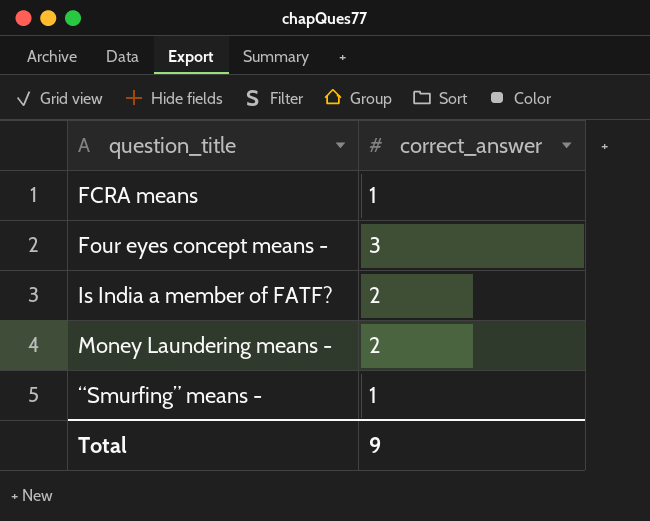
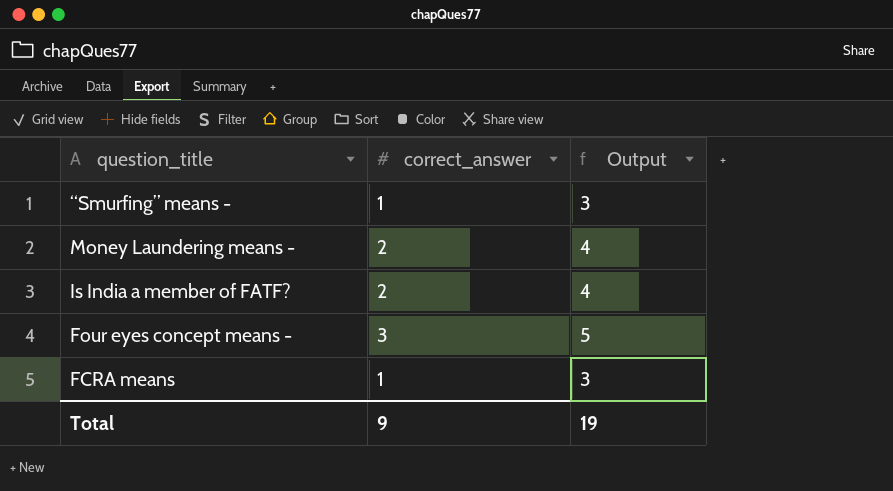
row order: question_title ascending -> question_title descending
column Output | formula: none -> [correct_answer] + 2

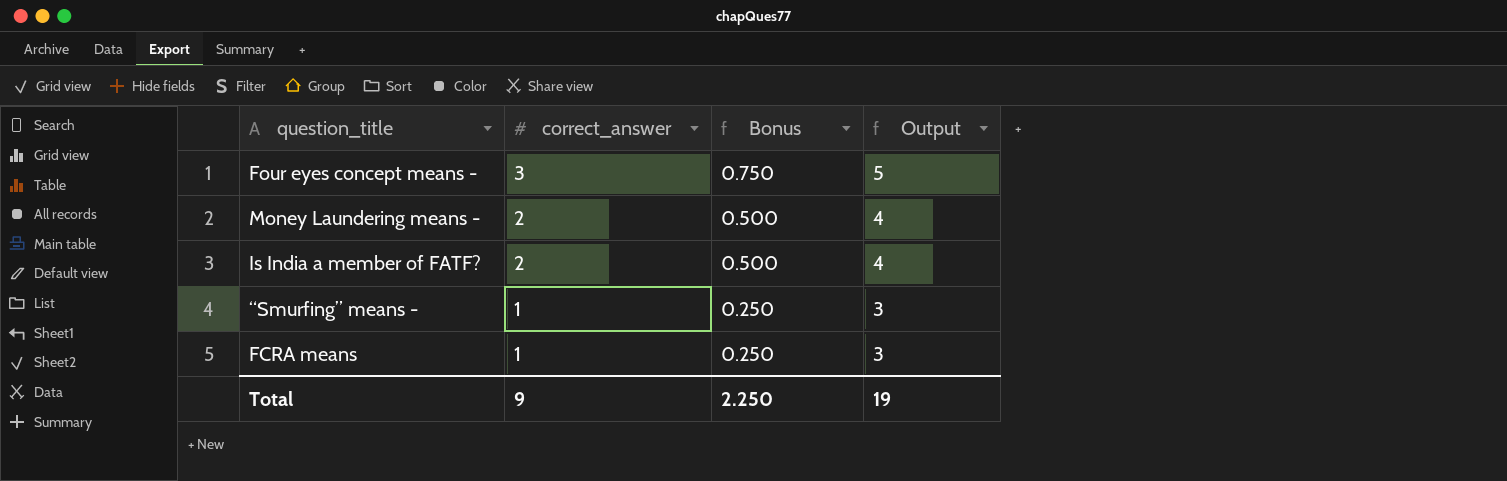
row order: question_title descending -> correct_answer descending
column Bonus | formula: none -> [correct_answer] * 0.25

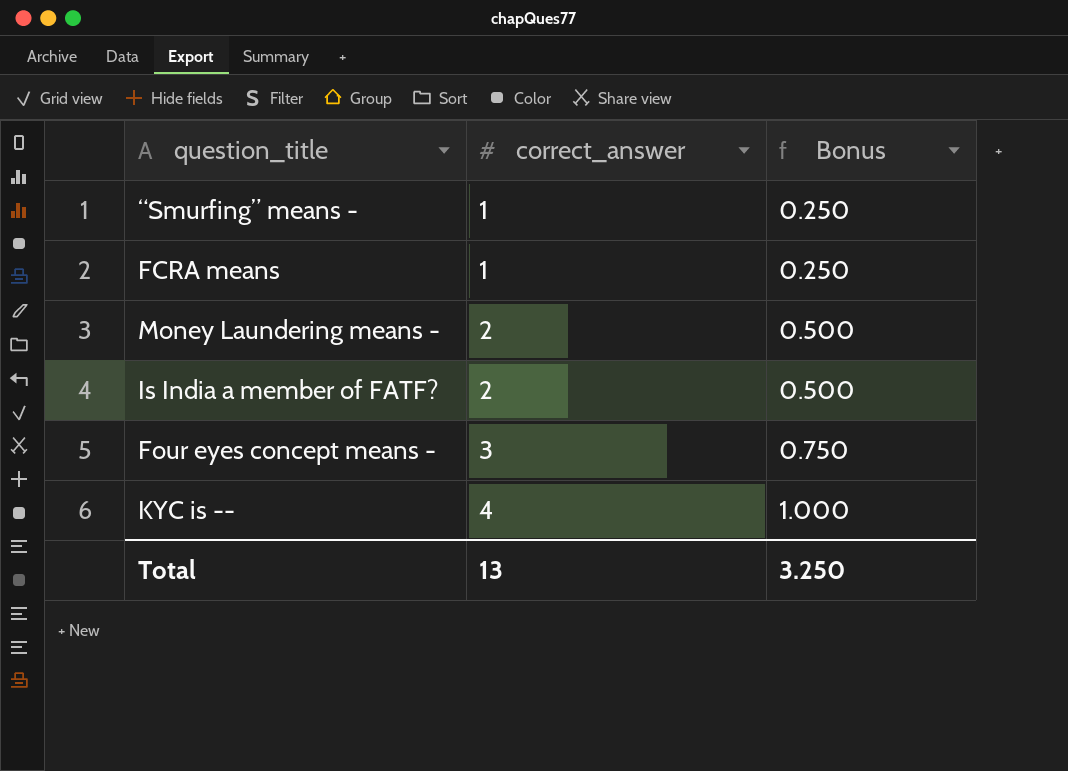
row order: correct_answer descending -> correct_answer ascending
column Output | formula: [correct_answer] + 2 -> none
row KYC is --: none -> 4 | 1.000
Total | correct_answer: 9 -> 13
Total | Bonus: 2.250 -> 3.250

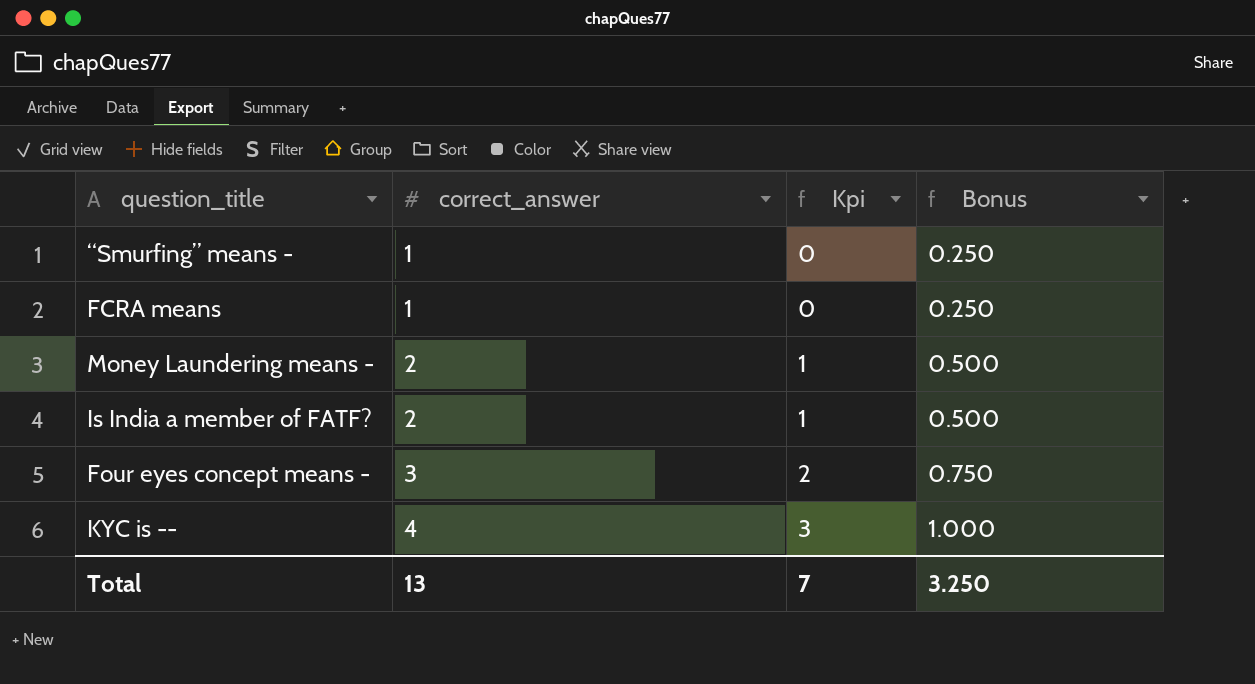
column Kpi | formula: none -> [correct_answer] - 1

